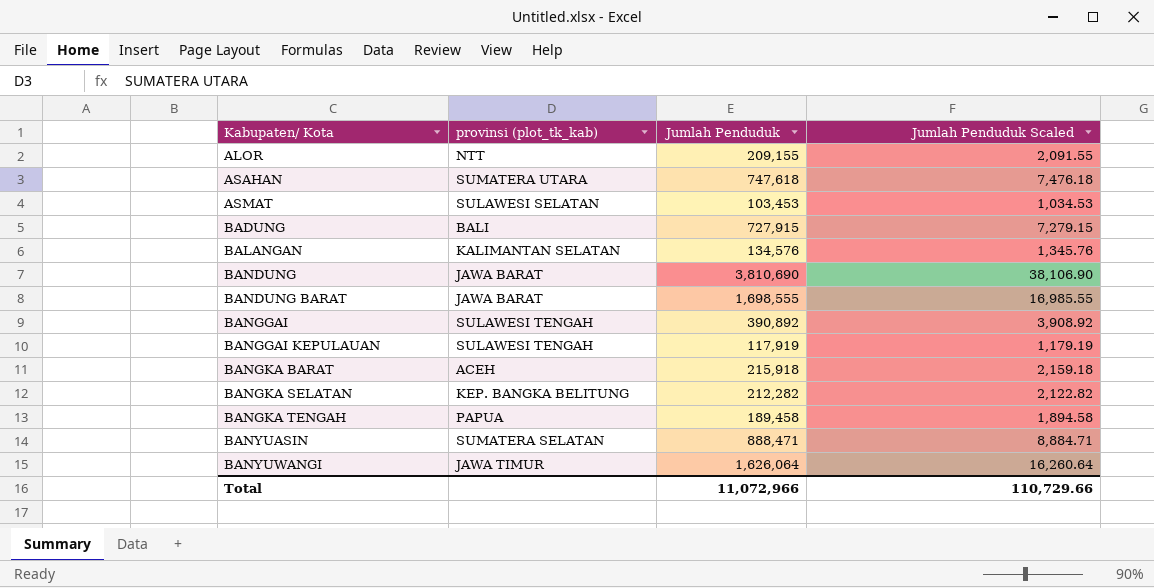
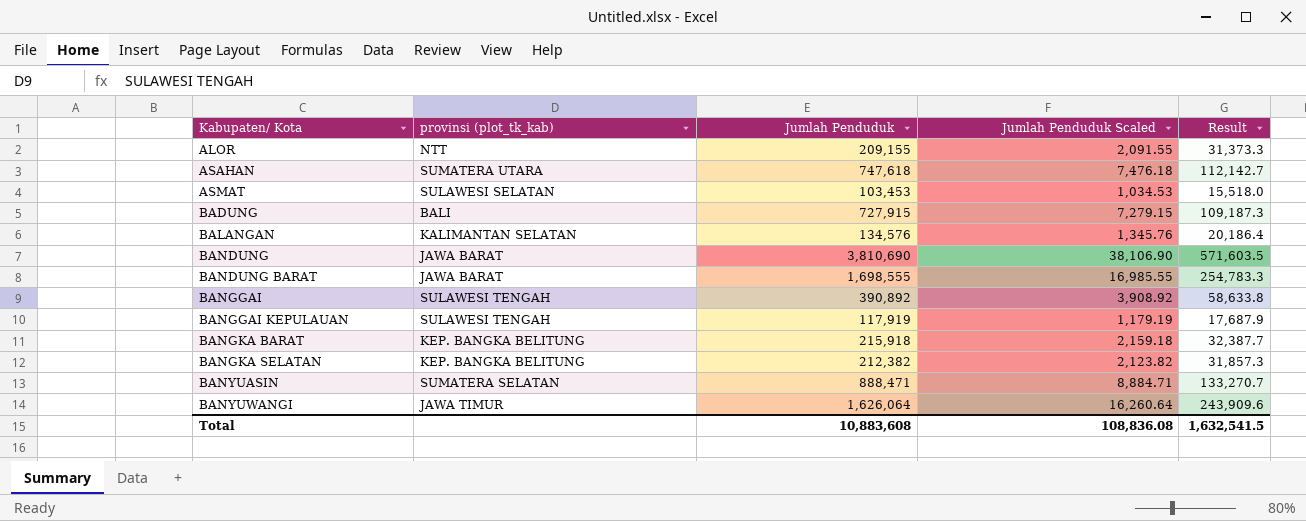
column Result | formula: none -> [Jumlah Penduduk] * 0.15
row BANGKA TENGAH: PAPUA | 189,458 | 1,894.58 -> none
BANGKA BARAT | provinsi (plot_tk_kab): ACEH -> KEP. BANGKA BELITUNG
BANGKA SELATAN | Jumlah Penduduk: 212,282 -> 212,382
BANGKA SELATAN | Jumlah Penduduk Scaled: 2,122.82 -> 2,123.82
Total | Jumlah Penduduk: 11,072,966 -> 10,883,608
Total | Jumlah Penduduk Scaled: 110,729.66 -> 108,836.08

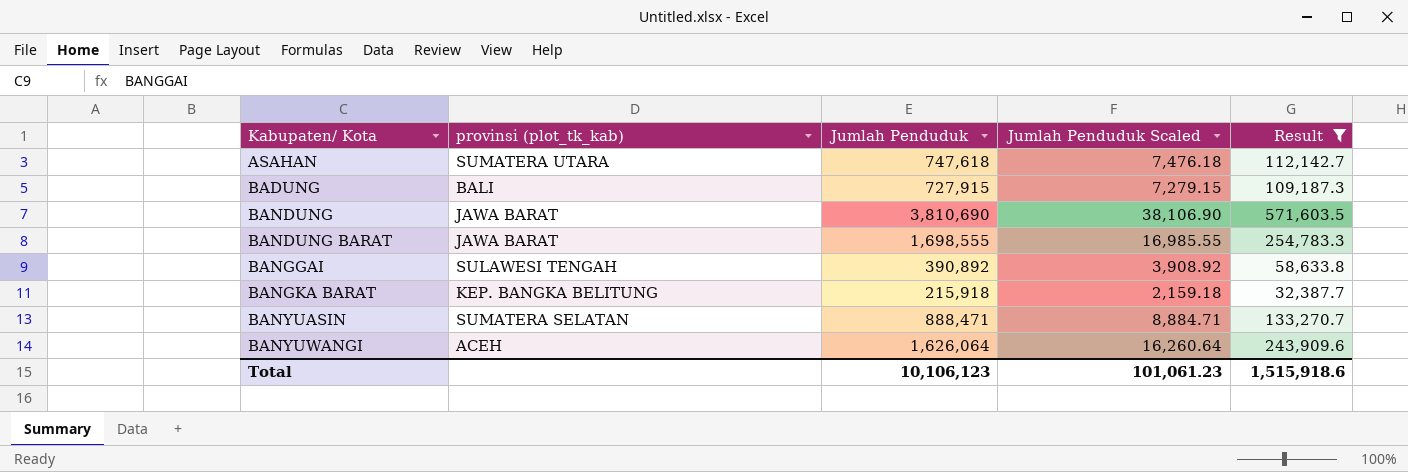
filter: none -> Result >= 32,387.7
BANYUWANGI | provinsi (plot_tk_kab): JAWA TIMUR -> ACEH
Total | Jumlah Penduduk: 10,883,608 -> 10,106,123
Total | Jumlah Penduduk Scaled: 108,836.08 -> 101,061.23
Total | Result: 1,632,541.5 -> 1,515,918.6

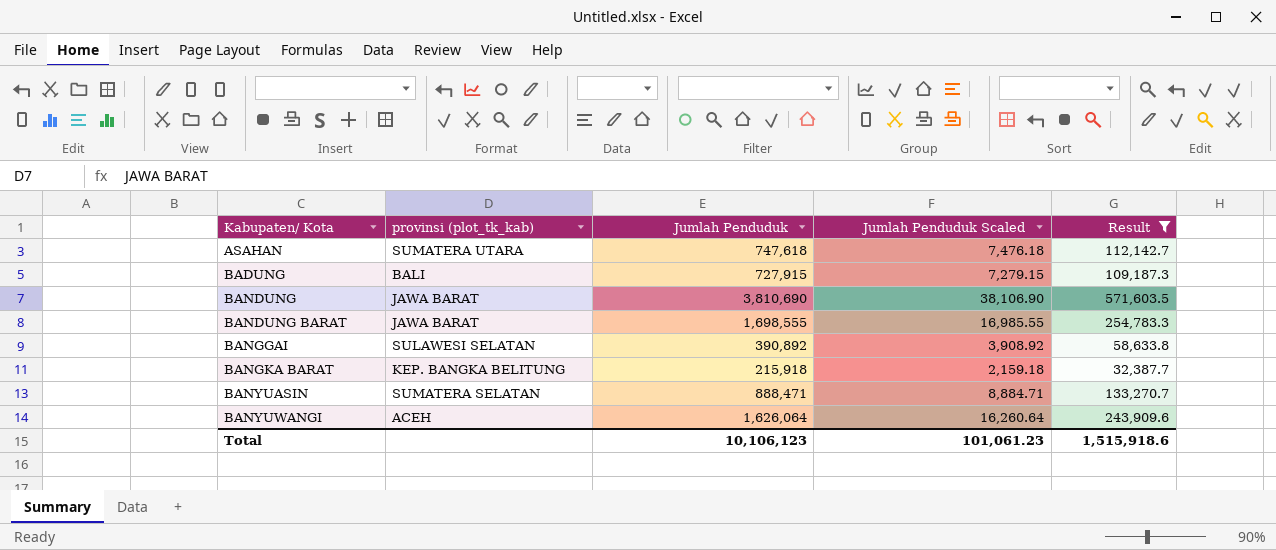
BANGGAI | provinsi (plot_tk_kab): SULAWESI TENGAH -> SULAWESI SELATAN

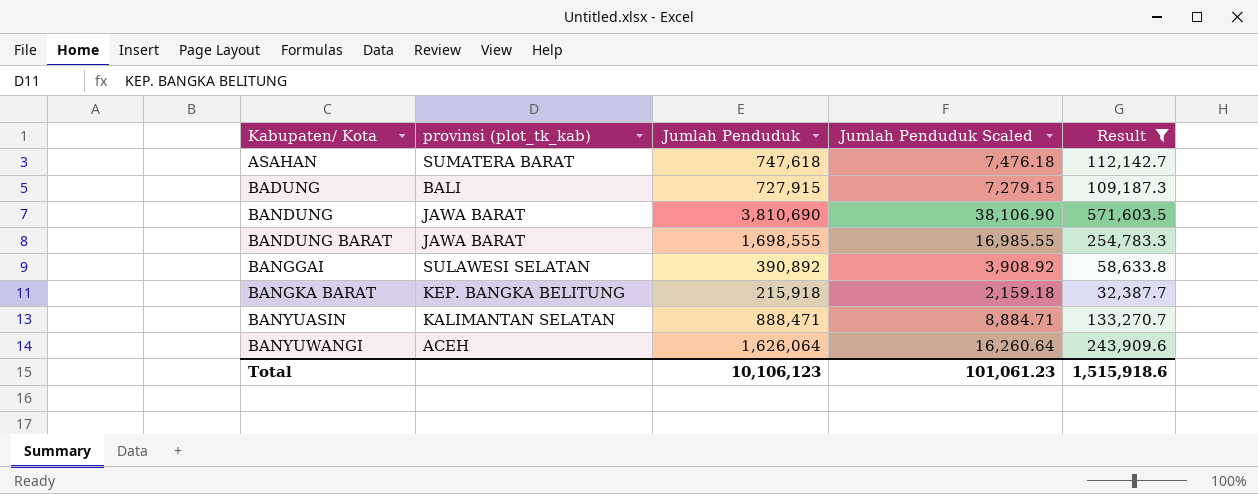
ASAHAN | provinsi (plot_tk_kab): SUMATERA UTARA -> SUMATERA BARAT
BANYUASIN | provinsi (plot_tk_kab): SUMATERA SELATAN -> KALIMANTAN SELATAN

